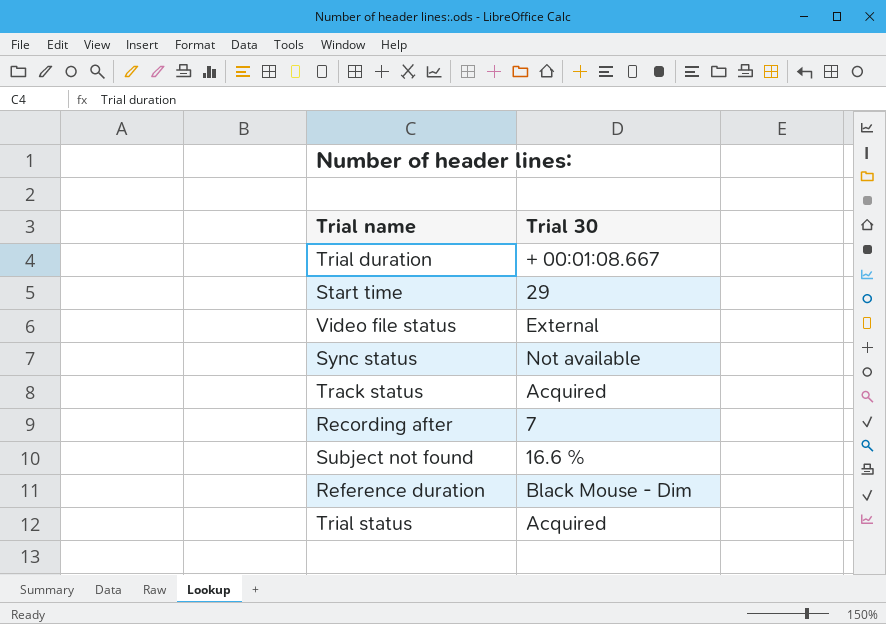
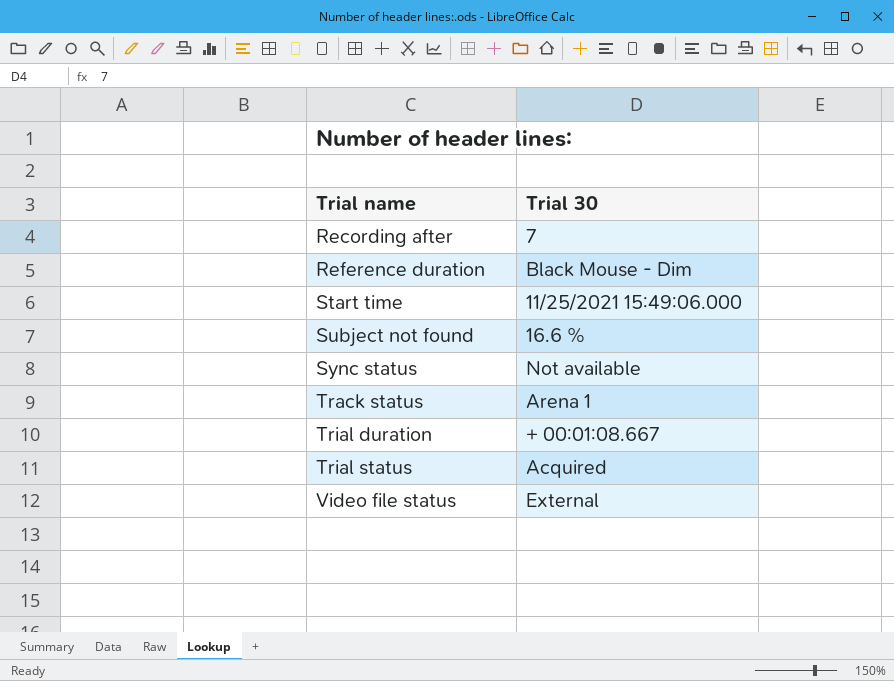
row order: none -> Trial name ascending
Start time | Trial 30: 29 -> 11/25/2021 15:49:06.000
Track status | Trial 30: Acquired -> Arena 1

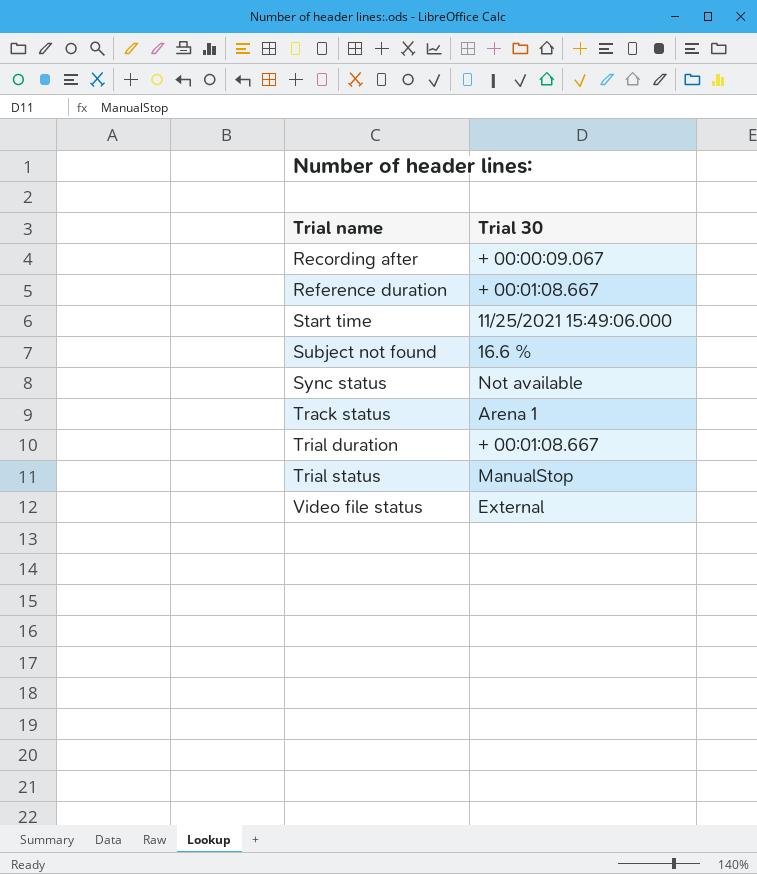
Recording after | Trial 30: 7 -> + 00:00:09.067
Reference duration | Trial 30: Black Mouse - Dim -> + 00:01:08.667
Trial status | Trial 30: Acquired -> ManualStop

